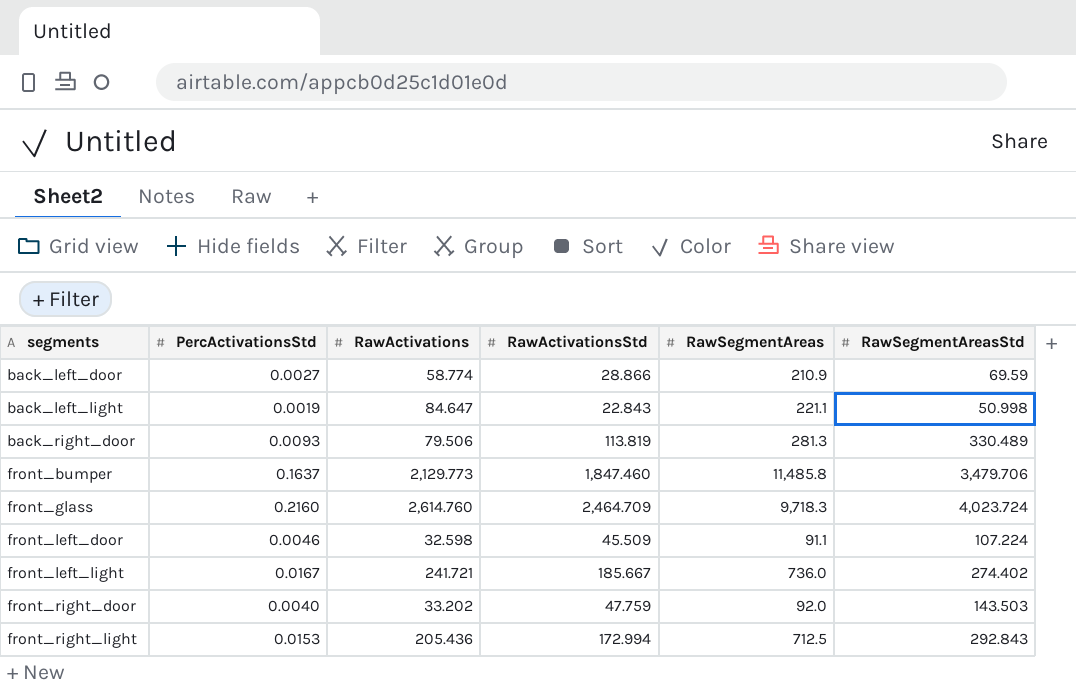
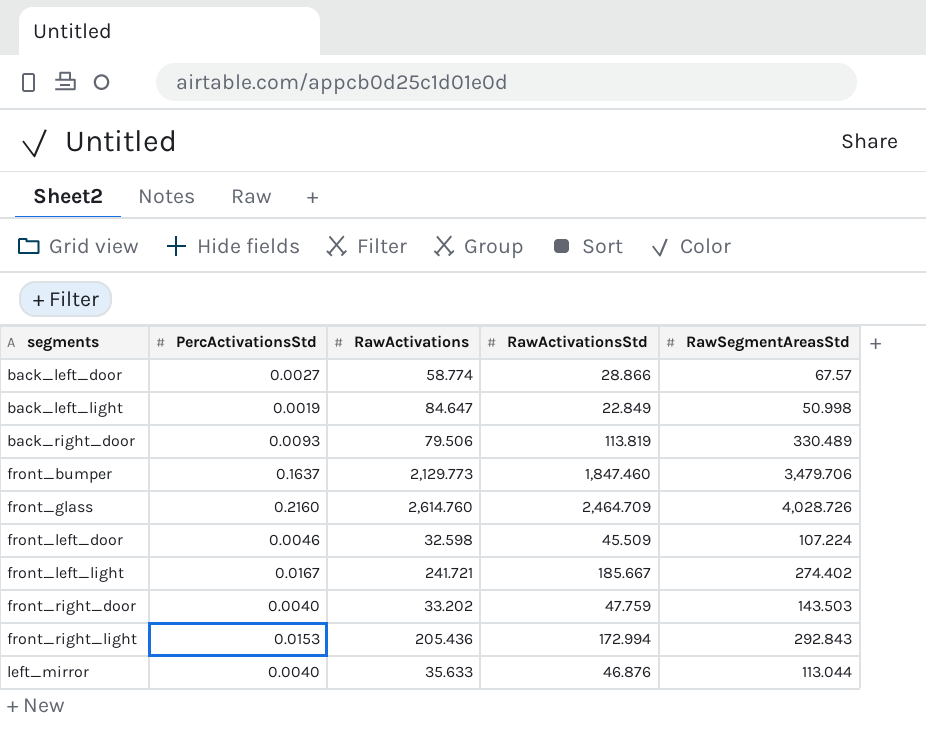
column RawSegmentAreas | position: 5 -> none
back_left_door | RawSegmentAreasStd: 69.59 -> 67.57
back_left_light | RawActivationsStd: 22.843 -> 22.849
front_glass | RawSegmentAreasStd: 4,023.724 -> 4,028.726
row left_mirror: none -> 0.0040 | 35.633 | 46.876 | 113.044

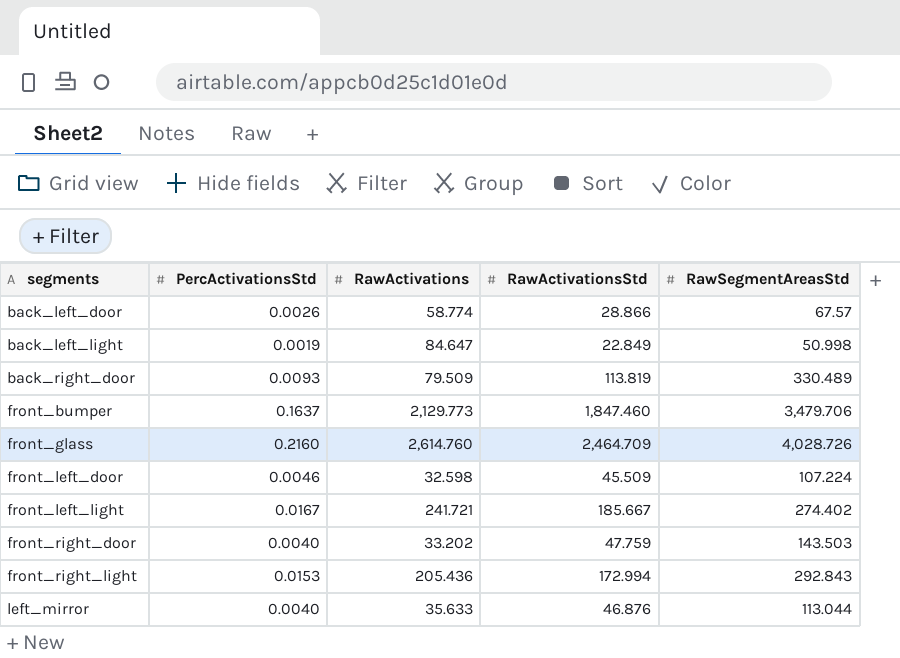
back_left_door | PercActivationsStd: 0.0027 -> 0.0026
back_right_door | RawActivations: 79.506 -> 79.509

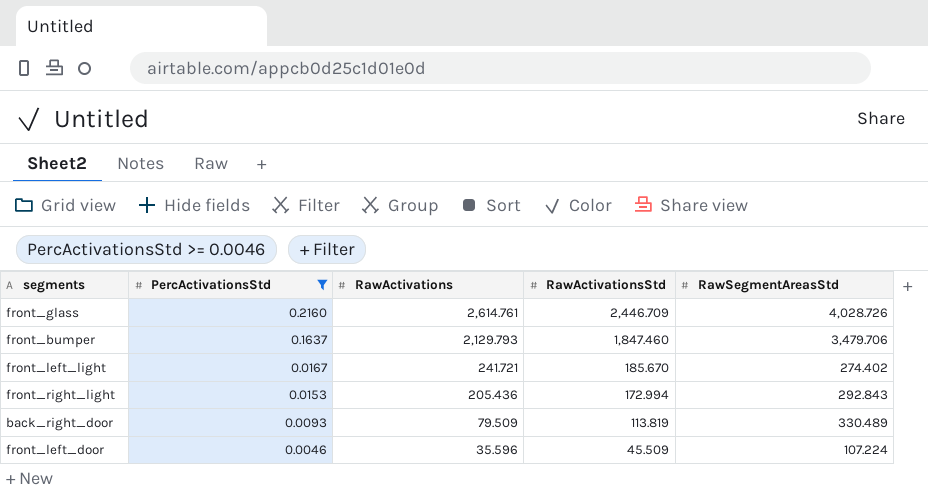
filter: none -> PercActivationsStd >= 0.0046
row order: segments ascending -> PercActivationsStd descending
front_glass | RawActivations: 2,614.760 -> 2,614.761
front_glass | RawActivationsStd: 2,464.709 -> 2,446.709
front_bumper | RawActivations: 2,129.773 -> 2,129.793
front_left_light | RawActivationsStd: 185.667 -> 185.670
front_left_door | RawActivations: 32.598 -> 35.596

